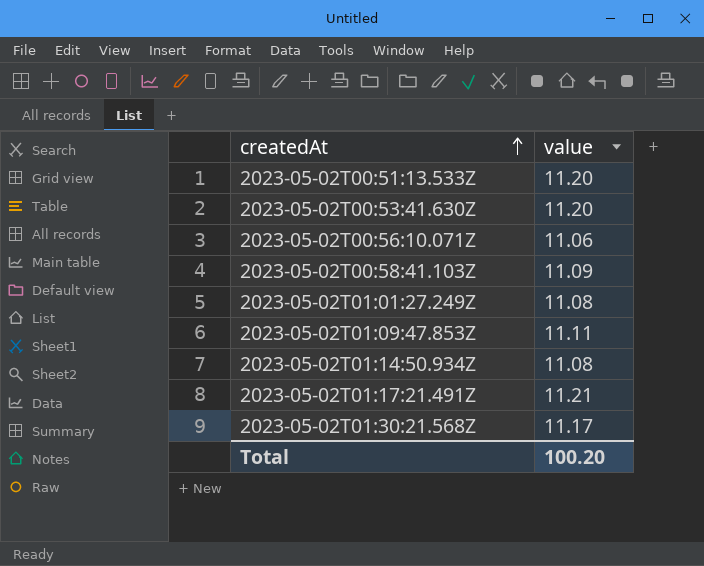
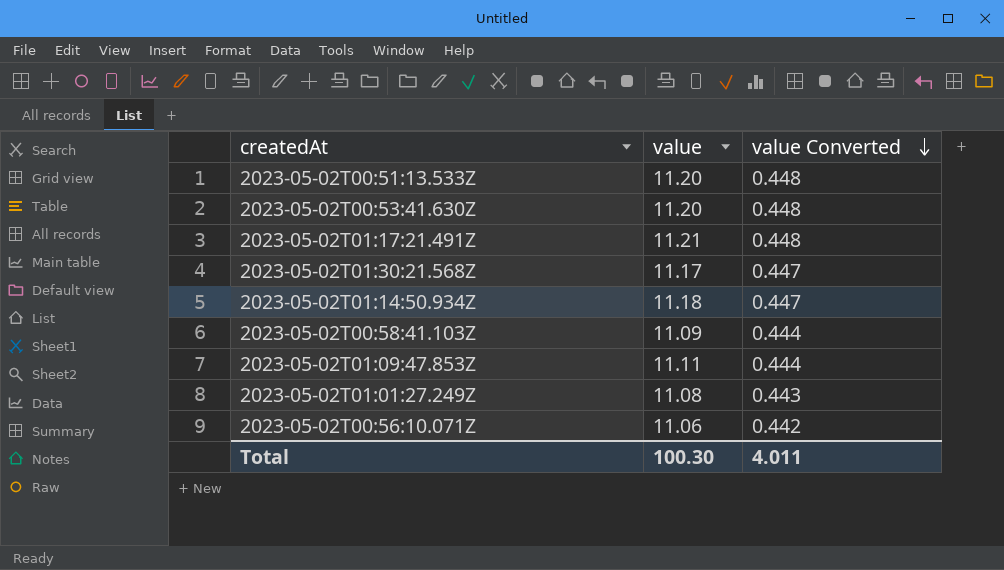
row order: createdAt ascending -> value Converted descending
column value Converted | formula: none -> [value] * 0.04
2023-05-02T01:14:50.934Z | value: 11.08 -> 11.18
Total | value: 100.20 -> 100.30

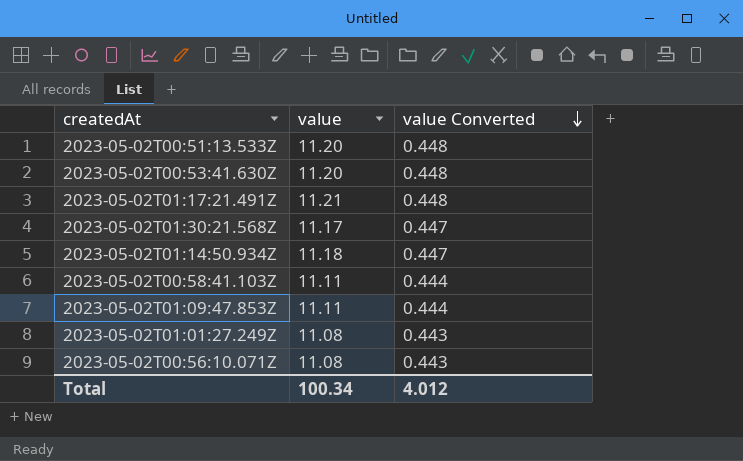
2023-05-02T00:58:41.103Z | value: 11.09 -> 11.11
2023-05-02T00:56:10.071Z | value: 11.06 -> 11.08
2023-05-02T00:56:10.071Z | value Converted: 0.442 -> 0.443
Total | value: 100.30 -> 100.34
Total | value Converted: 4.011 -> 4.012

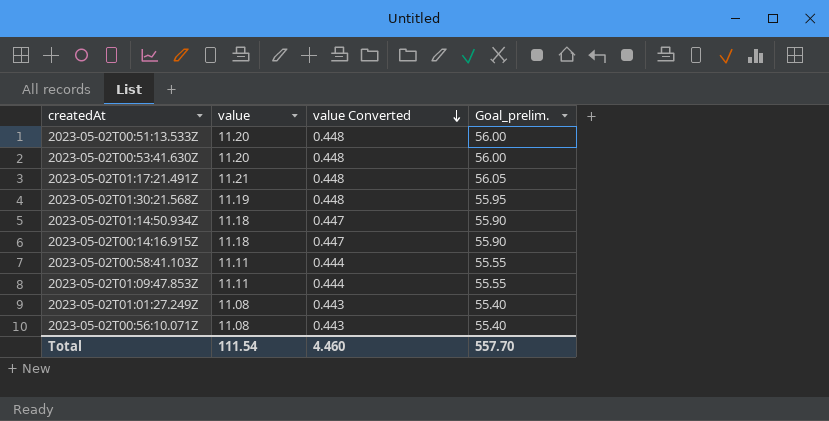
column Goal_prelim. | formula: none -> [value] * 5
2023-05-02T01:30:21.568Z | value: 11.17 -> 11.19
2023-05-02T01:30:21.568Z | value Converted: 0.447 -> 0.448
row 2023-05-02T00:14:16.915Z: none -> 11.18 | 0.447 | 55.90
Total | value: 100.34 -> 111.54
Total | value Converted: 4.012 -> 4.460

